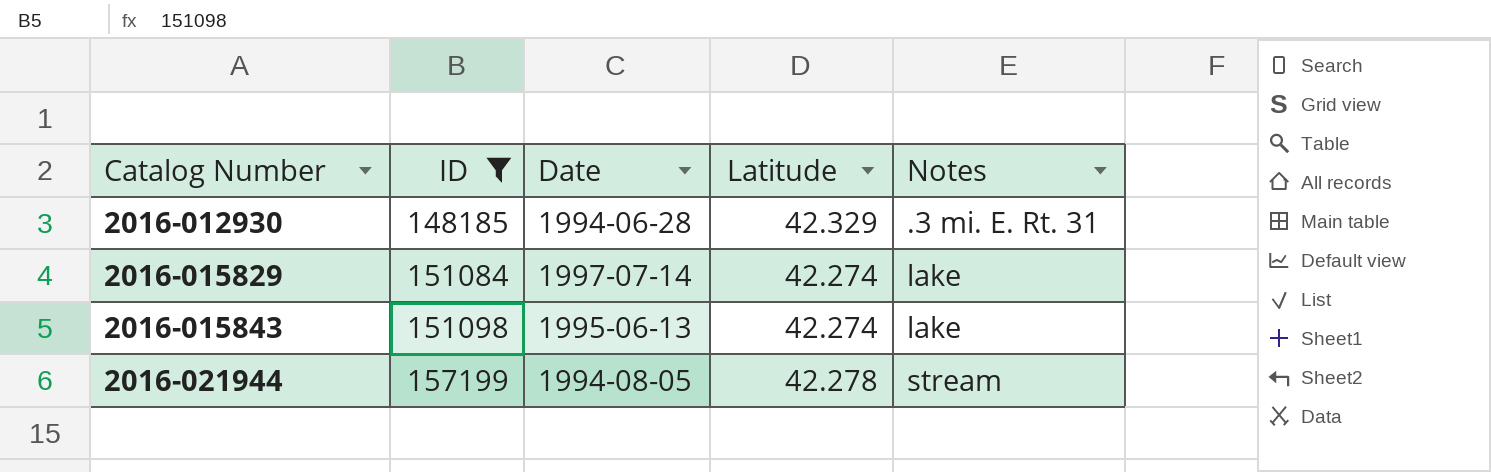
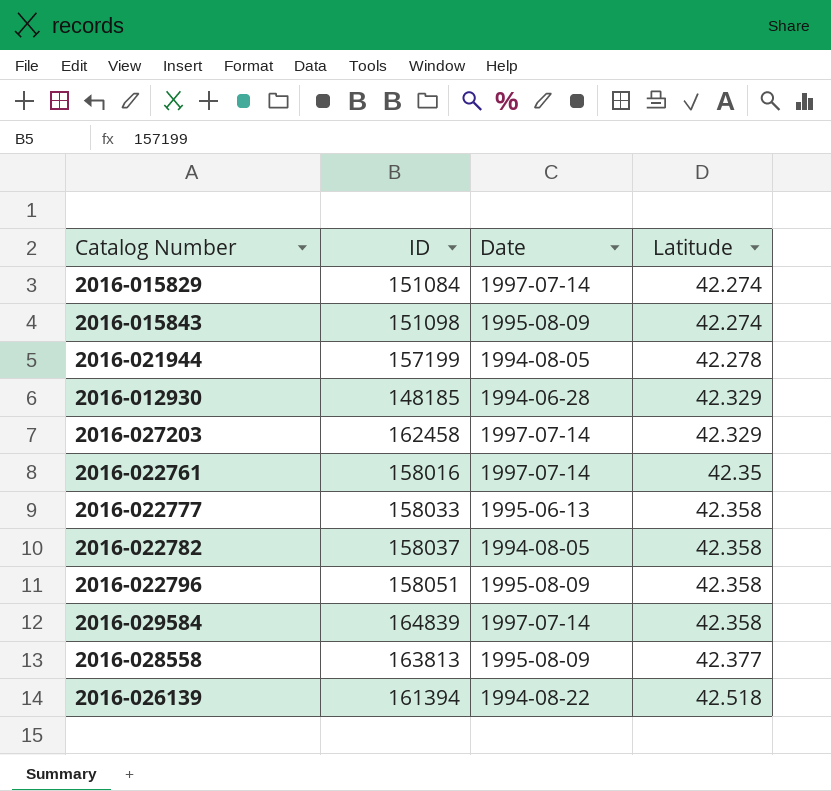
filter: ID <= 157199 -> none
row order: Catalog Number ascending -> Latitude ascending
column Notes | position: 5 -> none
2016-015843 | Date: 1995-06-13 -> 1995-08-09

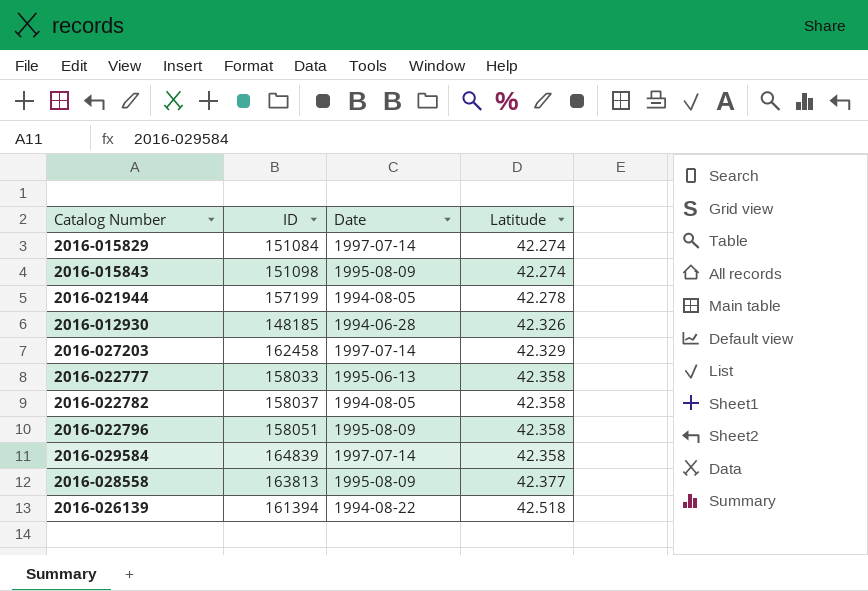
row 2016-022761: 158016 | 1997-07-14 | 42.35 -> none
2016-012930 | Latitude: 42.329 -> 42.326

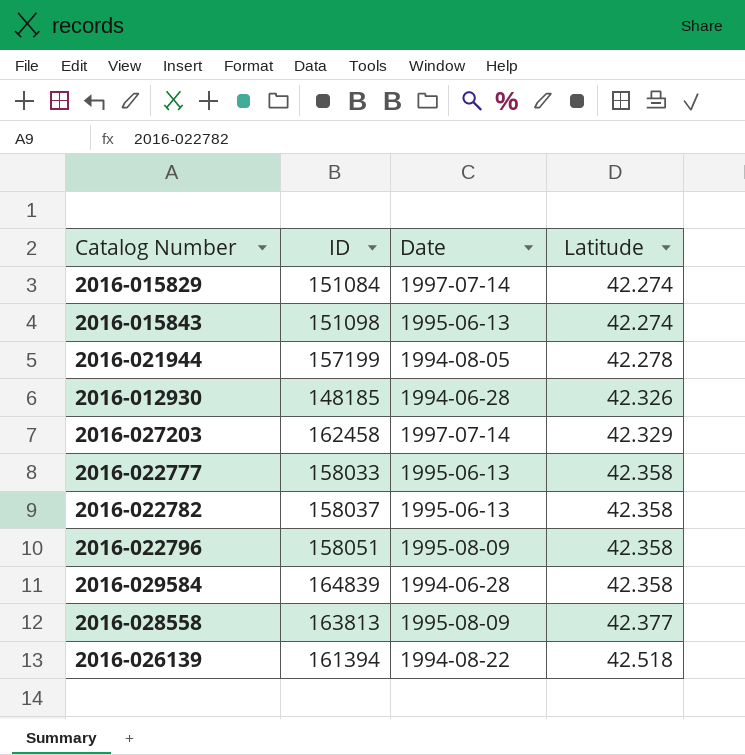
2016-015843 | Date: 1995-08-09 -> 1995-06-13
2016-022782 | Date: 1994-08-05 -> 1995-06-13
2016-029584 | Date: 1997-07-14 -> 1994-06-28

